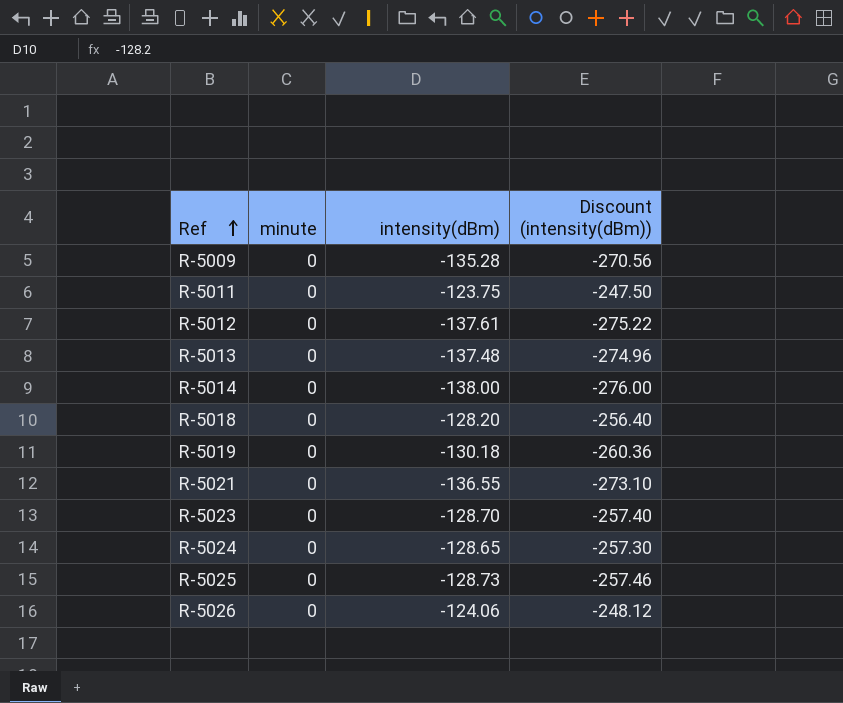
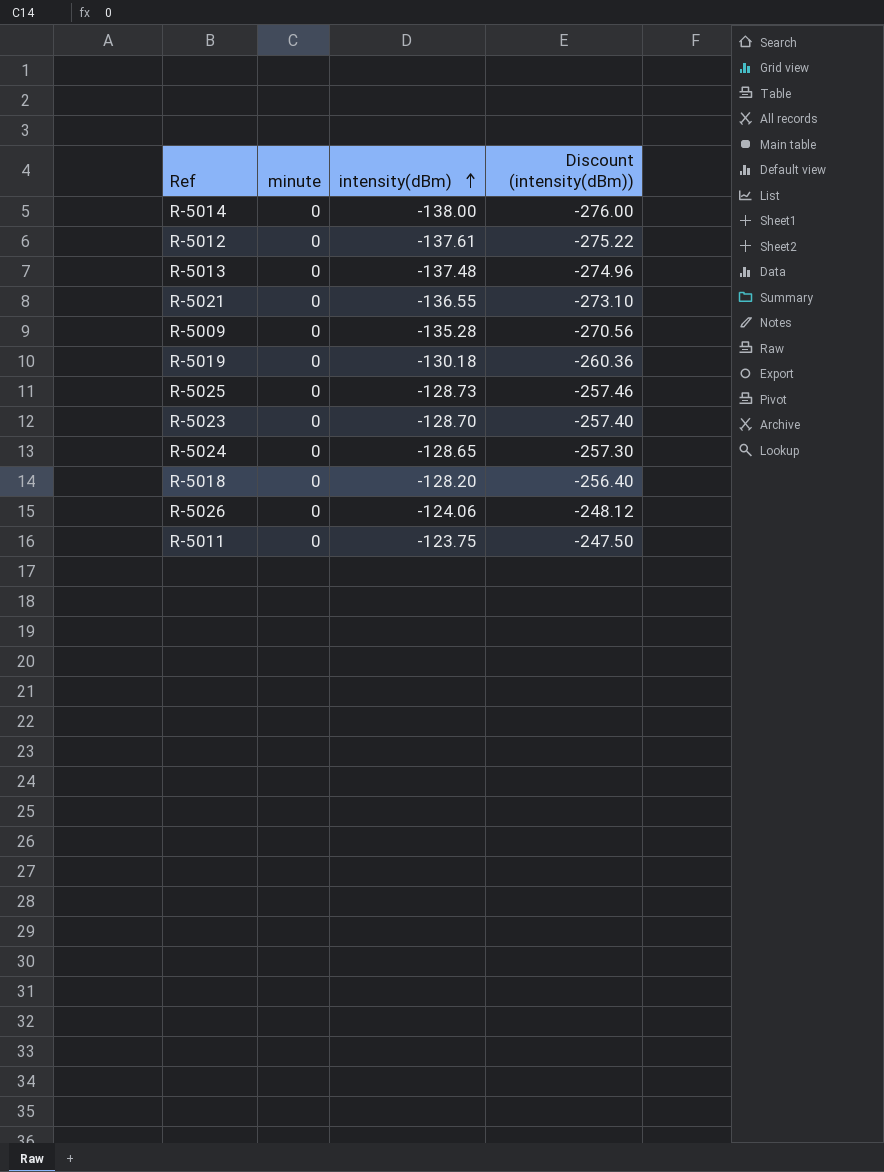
row order: Ref ascending -> intensity(dBm) ascending

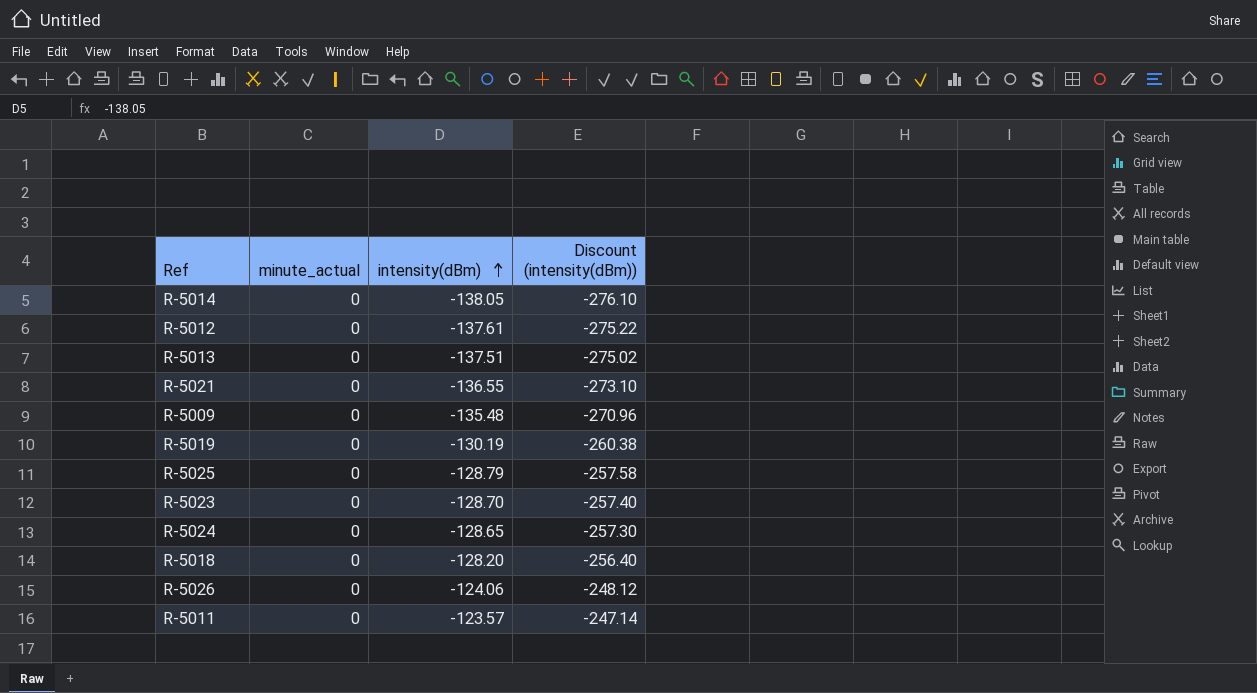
column name: minute -> minute_actual
R-5014 | intensity(dBm): -138.00 -> -138.05
R-5014 | Discount (intensity(dBm)): -276.00 -> -276.10
R-5013 | intensity(dBm): -137.48 -> -137.51
R-5013 | Discount (intensity(dBm)): -274.96 -> -275.02
R-5009 | intensity(dBm): -135.28 -> -135.48
R-5009 | Discount (intensity(dBm)): -270.56 -> -270.96
R-5019 | intensity(dBm): -130.18 -> -130.19
R-5019 | Discount (intensity(dBm)): -260.36 -> -260.38
R-5025 | intensity(dBm): -128.73 -> -128.79
R-5025 | Discount (intensity(dBm)): -257.46 -> -257.58
R-5011 | intensity(dBm): -123.75 -> -123.57
R-5011 | Discount (intensity(dBm)): -247.50 -> -247.14

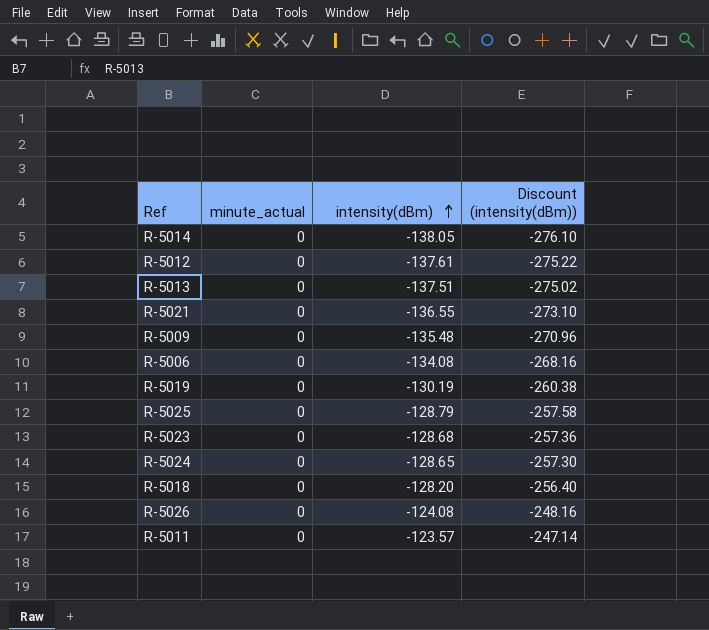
row R-5006: none -> 0 | -134.08 | -268.16
R-5023 | intensity(dBm): -128.70 -> -128.68
R-5023 | Discount (intensity(dBm)): -257.40 -> -257.36
R-5026 | intensity(dBm): -124.06 -> -124.08
R-5026 | Discount (intensity(dBm)): -248.12 -> -248.16

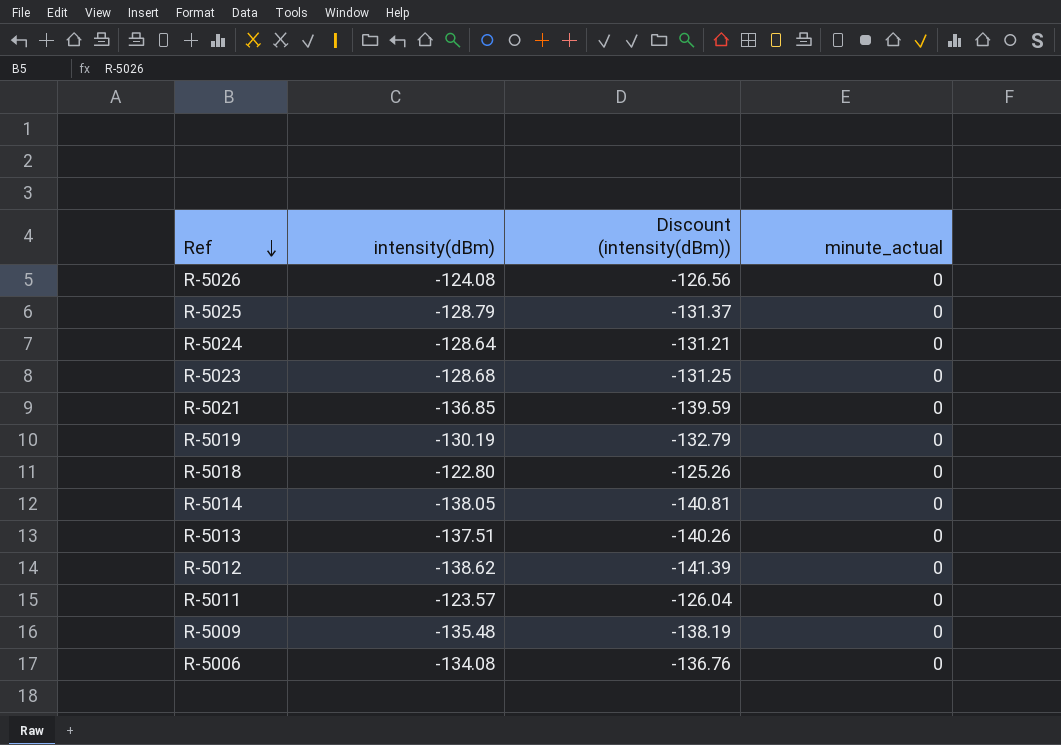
row order: intensity(dBm) ascending -> Ref descending
column Discount (intensity(dBm)) | formula: [intensity(dBm)] * 2 -> [intensity(dBm)] * 1.02
column minute_actual | position: 2 -> 4
R-5024 | intensity(dBm): -128.65 -> -128.64
R-5021 | intensity(dBm): -136.55 -> -136.85
R-5018 | intensity(dBm): -128.20 -> -122.80
R-5012 | intensity(dBm): -137.61 -> -138.62

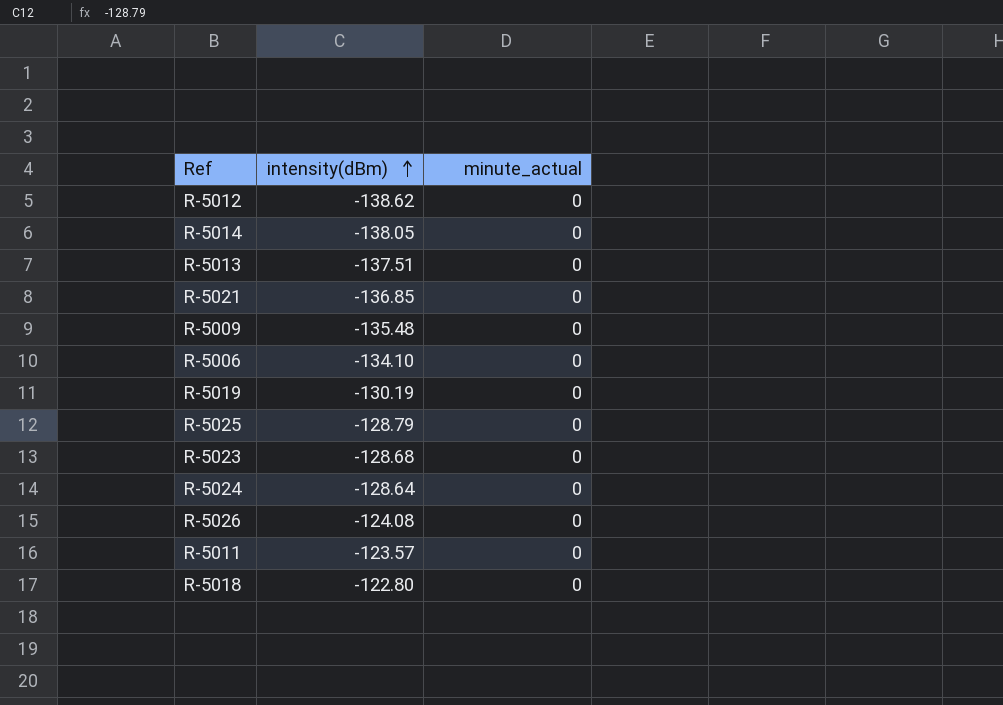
row order: Ref descending -> intensity(dBm) ascending
column Discount (intensity(dBm)) | formula: [intensity(dBm)] * 1.02 -> none
R-5006 | intensity(dBm): -134.08 -> -134.10

